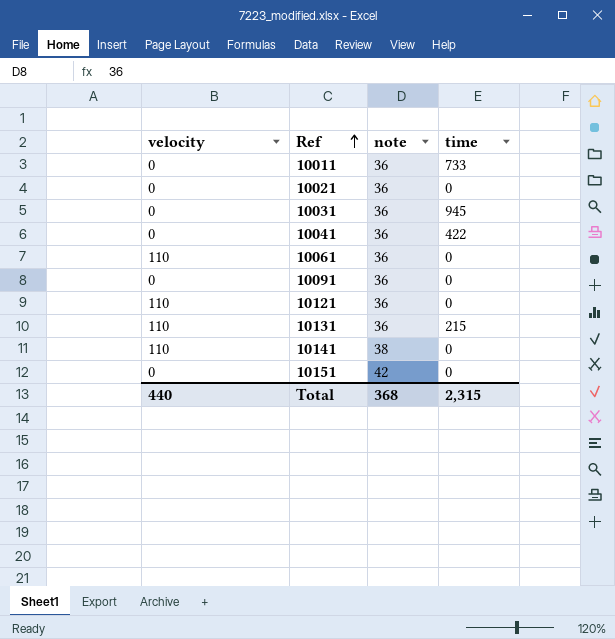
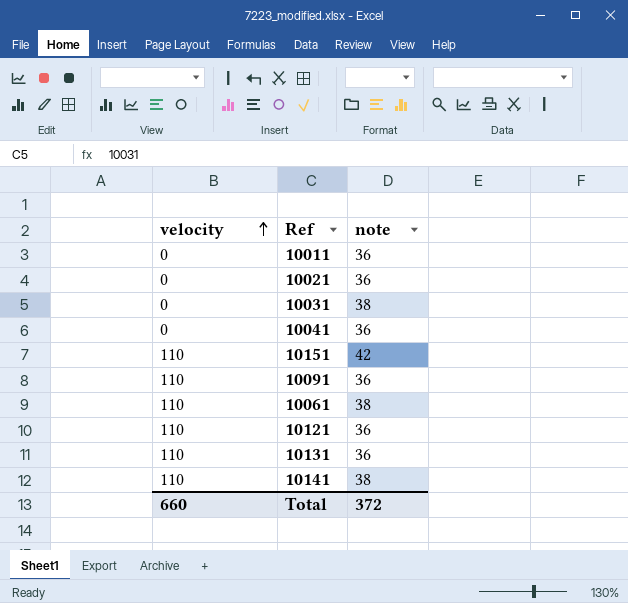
row order: Ref ascending -> velocity ascending
column time | position: 4 -> none
10031 | note: 36 -> 38
10151 | velocity: 0 -> 110
10091 | velocity: 0 -> 110
10061 | note: 36 -> 38
Total | velocity: 440 -> 660
Total | note: 368 -> 372

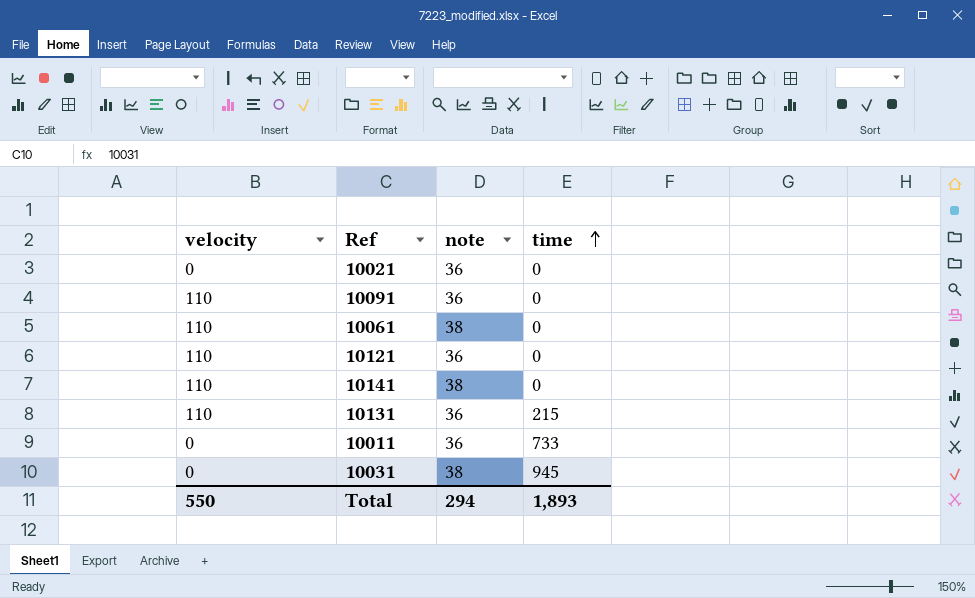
row order: velocity ascending -> time ascending
column time | position: none -> 4
row 10041: 0 | 36 -> none
row 10151: 110 | 42 -> none
Total | velocity: 660 -> 550
Total | note: 372 -> 294

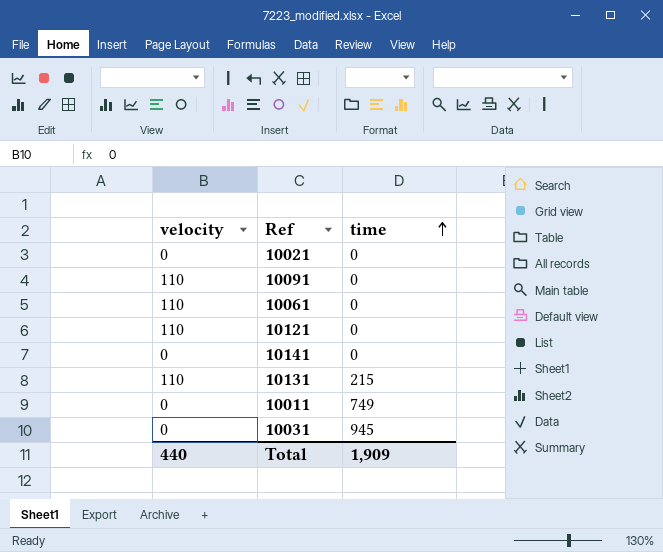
column note | position: 3 -> none
10141 | velocity: 110 -> 0
10011 | time: 733 -> 749
Total | velocity: 550 -> 440
Total | time: 1,893 -> 1,909

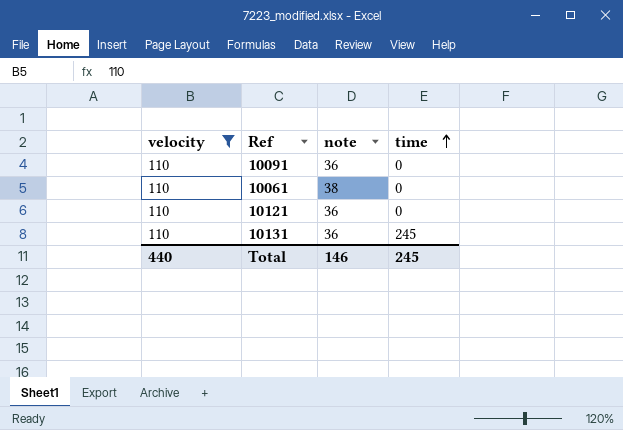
filter: none -> velocity = 110
column note | position: none -> 3
10131 | time: 215 -> 245
Total | time: 1,909 -> 245

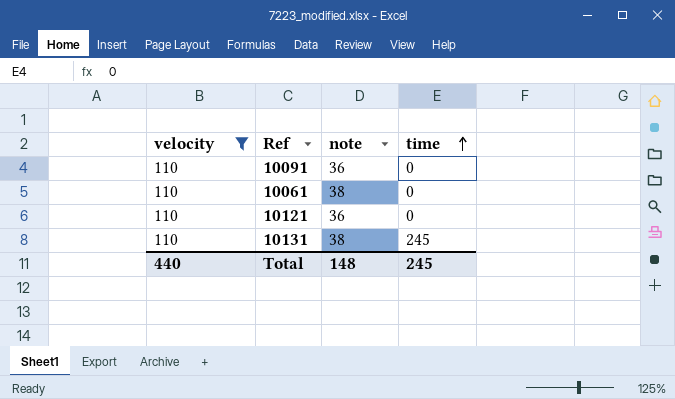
10131 | note: 36 -> 38
Total | note: 146 -> 148

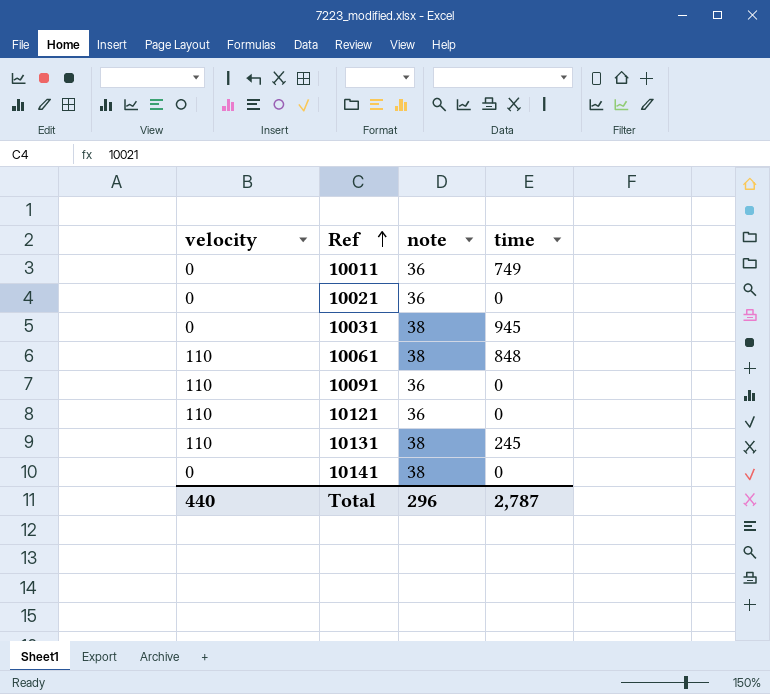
filter: velocity = 110 -> none
row order: time ascending -> Ref ascending
10061 | time: 0 -> 848
Total | note: 148 -> 296
Total | time: 245 -> 2,787

